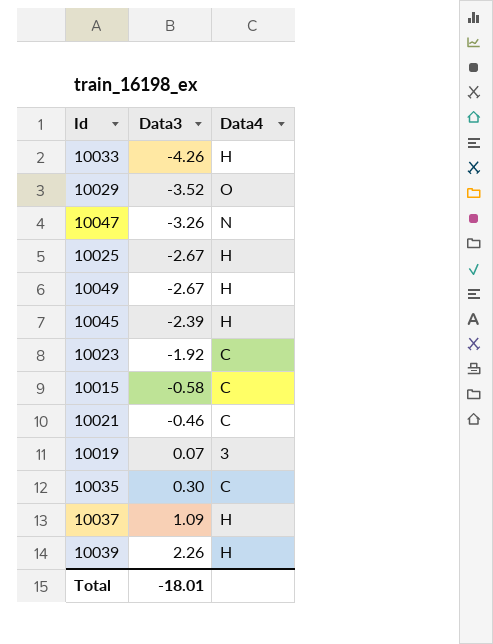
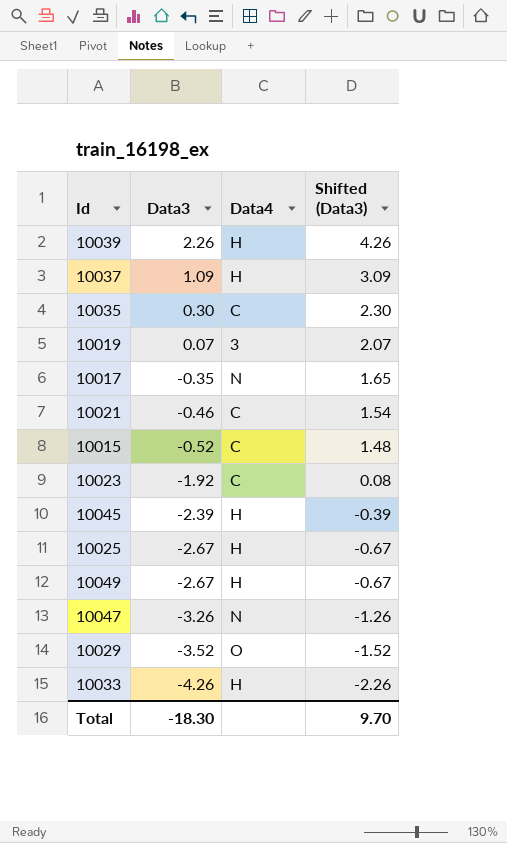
row order: Data3 ascending -> Data3 descending
column Shifted (Data3) | formula: none -> [Data3] + 2
row 10017: none -> -0.35 | N | 1.65
10015 | Data3: -0.58 -> -0.52
Total | Data3: -18.01 -> -18.30

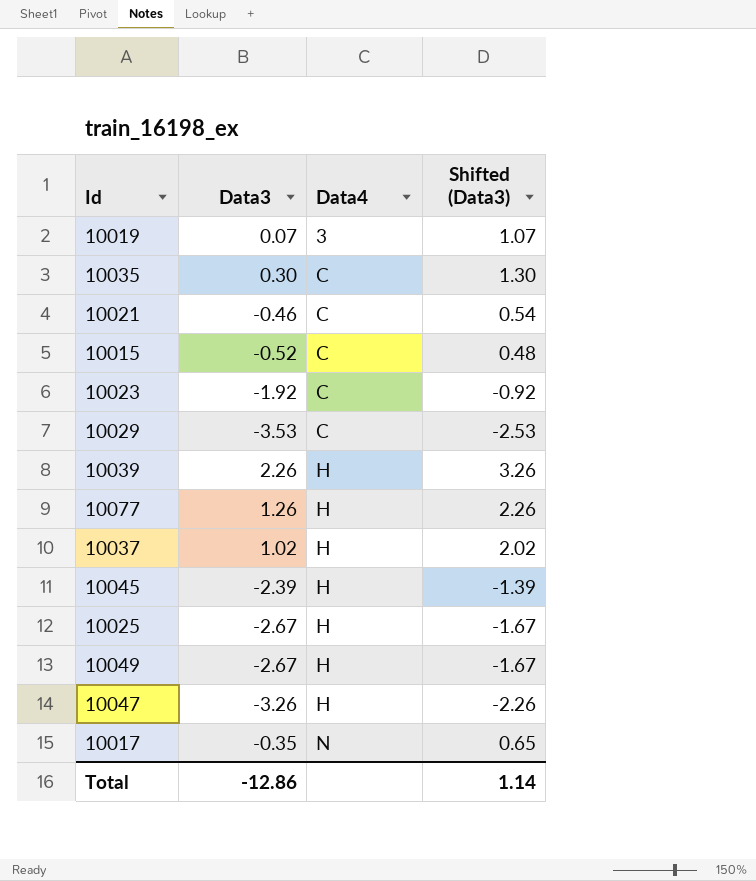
row order: Data3 descending -> Data4 ascending
column Shifted (Data3) | formula: [Data3] + 2 -> [Data3] + 1
row 10033: -4.26 | H | -2.26 -> none
10029 | Data3: -3.52 -> -3.53
10029 | Data4: O -> C
row 10077: none -> 1.26 | H | 2.26
10037 | Data3: 1.09 -> 1.02
10047 | Data4: N -> H
Total | Data3: -18.30 -> -12.86
Total | Shifted (Data3): 9.70 -> 1.14

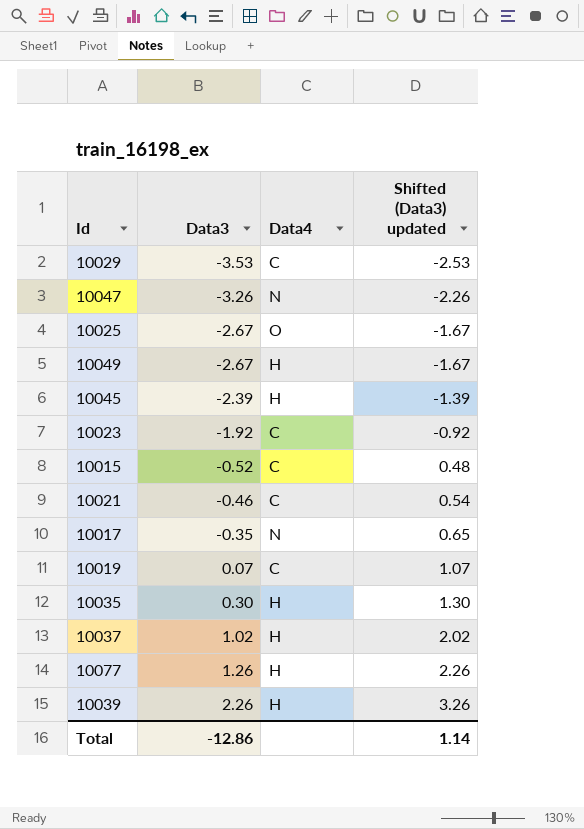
row order: Data4 ascending -> Data3 ascending
column name: Shifted (Data3) -> Shifted (Data3) updated
10047 | Data4: H -> N
10025 | Data4: H -> O
10019 | Data4: 3 -> C
10035 | Data4: C -> H

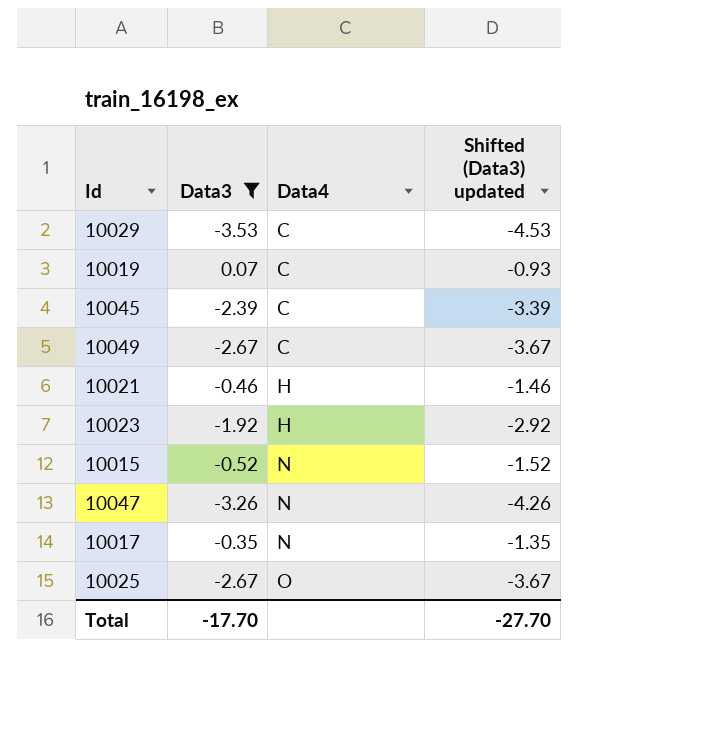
filter: none -> Data3 <= 0.07
row order: Data3 ascending -> Data4 ascending
column Shifted (Data3) updated | formula: [Data3] + 1 -> [Data3] - 1
10045 | Data4: H -> C
10049 | Data4: H -> C
10021 | Data4: C -> H
10023 | Data4: C -> H
10015 | Data4: C -> N
Total | Data3: -12.86 -> -17.70
Total | Shifted (Data3) updated: 1.14 -> -27.70

